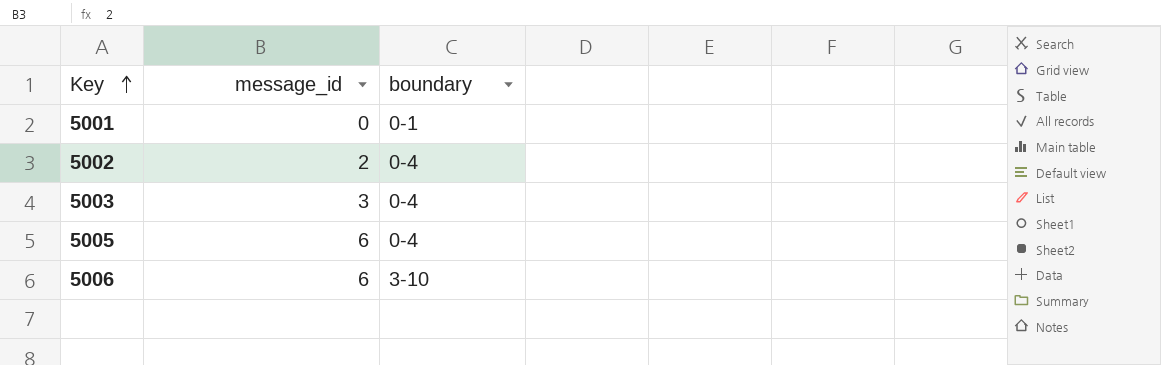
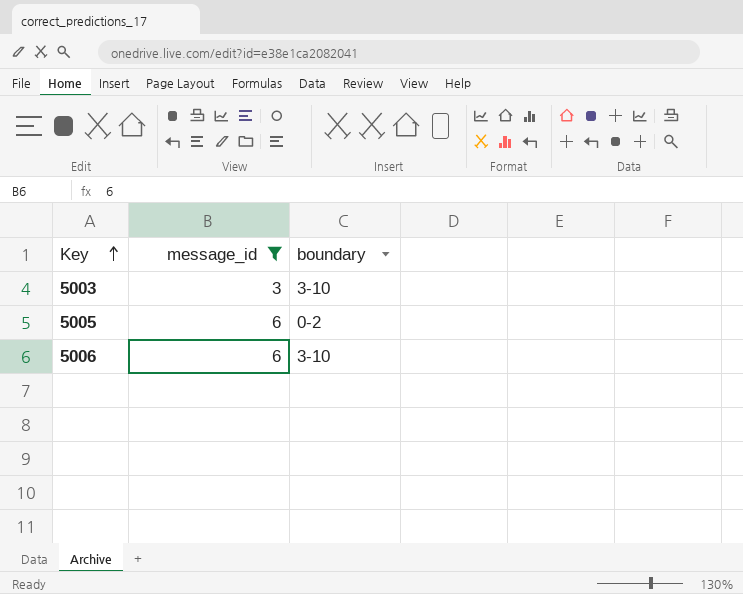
filter: none -> message_id >= 3
5003 | boundary: 0-4 -> 3-10
5005 | boundary: 0-4 -> 0-2

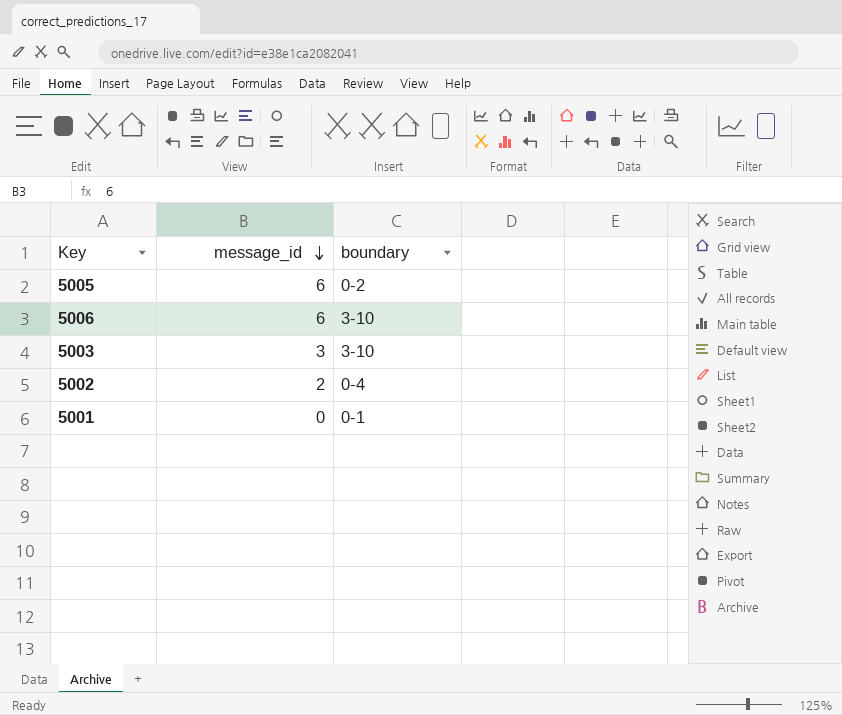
filter: message_id >= 3 -> none
row order: Key ascending -> message_id descending

